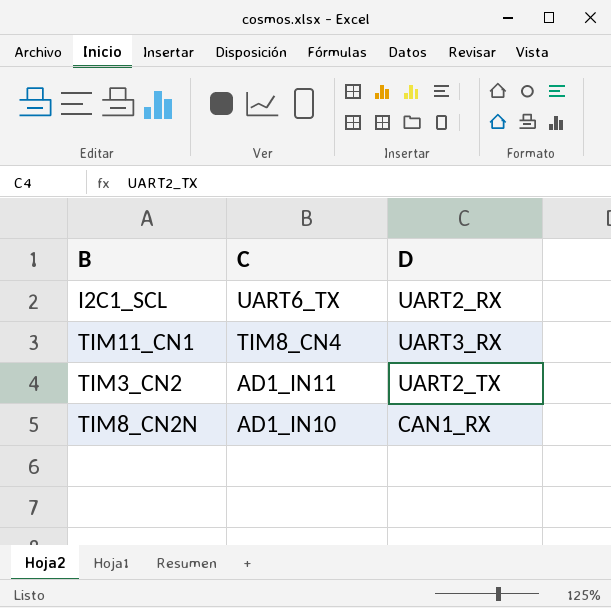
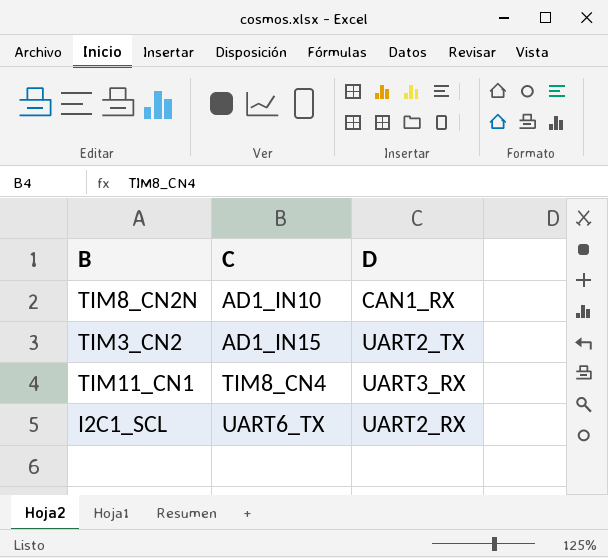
row order: C descending -> C ascending
TIM3_CN2 | C: AD1_IN11 -> AD1_IN15

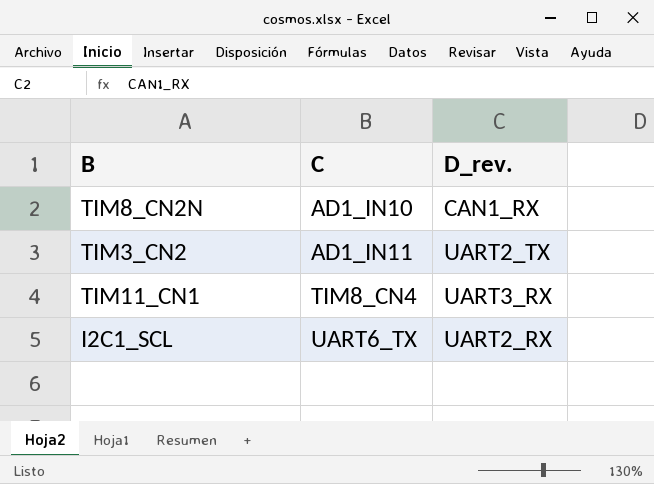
column name: D -> D_rev.
TIM3_CN2 | C: AD1_IN15 -> AD1_IN11

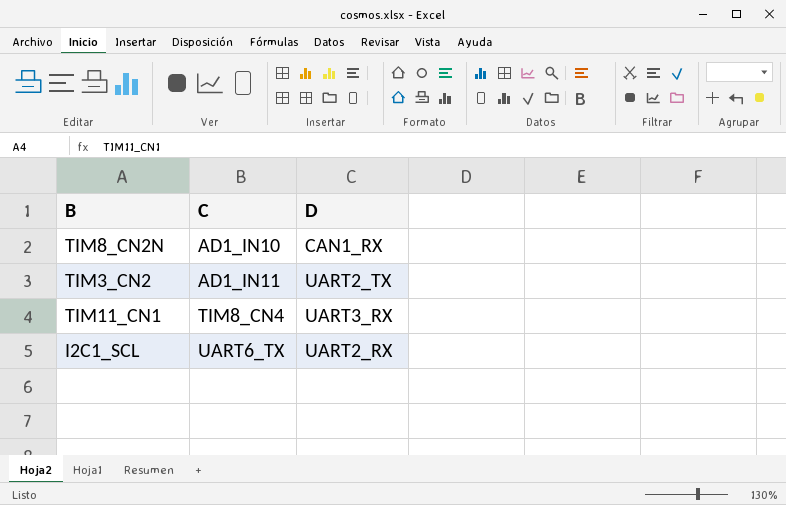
column name: D_rev. -> D

